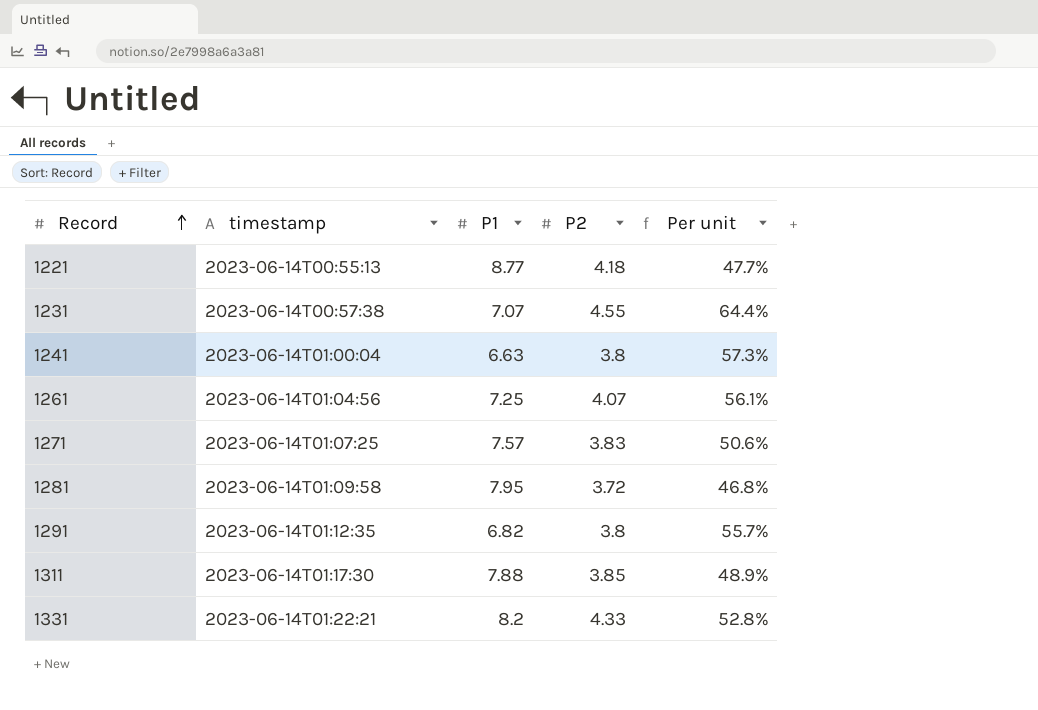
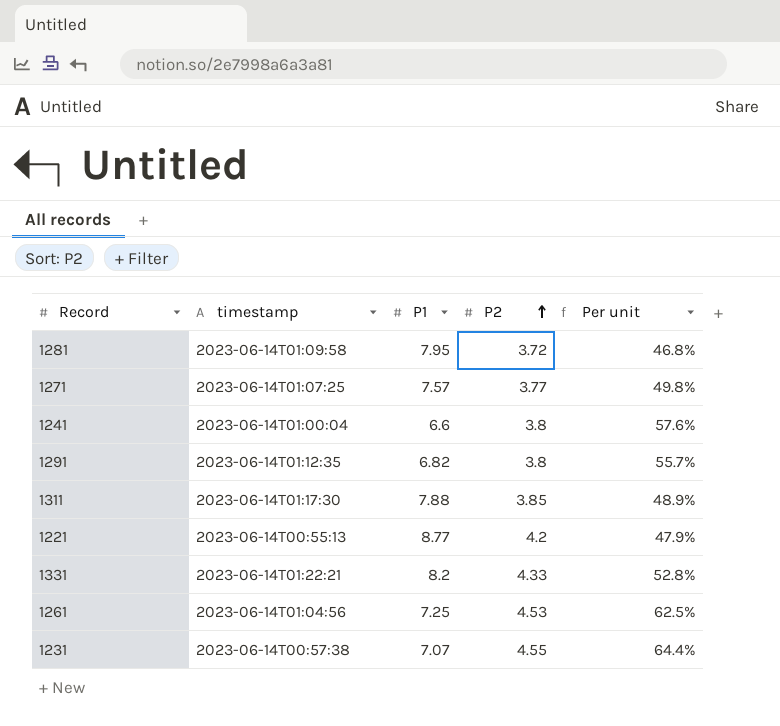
row order: Record ascending -> P2 ascending
1271 | P2: 3.83 -> 3.77
1271 | Per unit: 50.6% -> 49.8%
1241 | P1: 6.63 -> 6.6
1241 | Per unit: 57.3% -> 57.6%
1221 | P2: 4.18 -> 4.2
1221 | Per unit: 47.7% -> 47.9%
1261 | P2: 4.07 -> 4.53
1261 | Per unit: 56.1% -> 62.5%

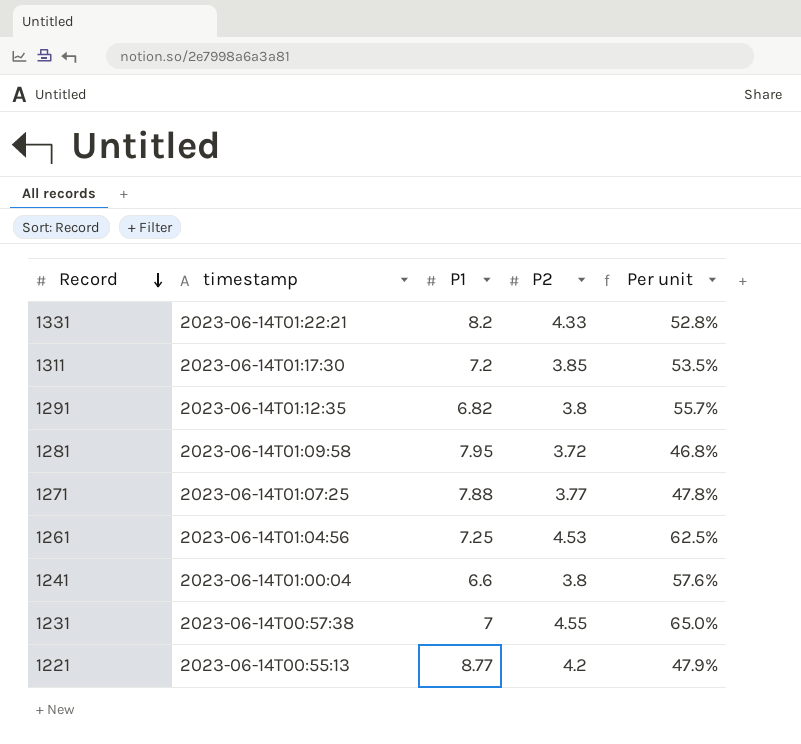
row order: P2 ascending -> Record descending
1311 | P1: 7.88 -> 7.2
1311 | Per unit: 48.9% -> 53.5%
1271 | P1: 7.57 -> 7.88
1271 | Per unit: 49.8% -> 47.8%
1231 | P1: 7.07 -> 7
1231 | Per unit: 64.4% -> 65.0%

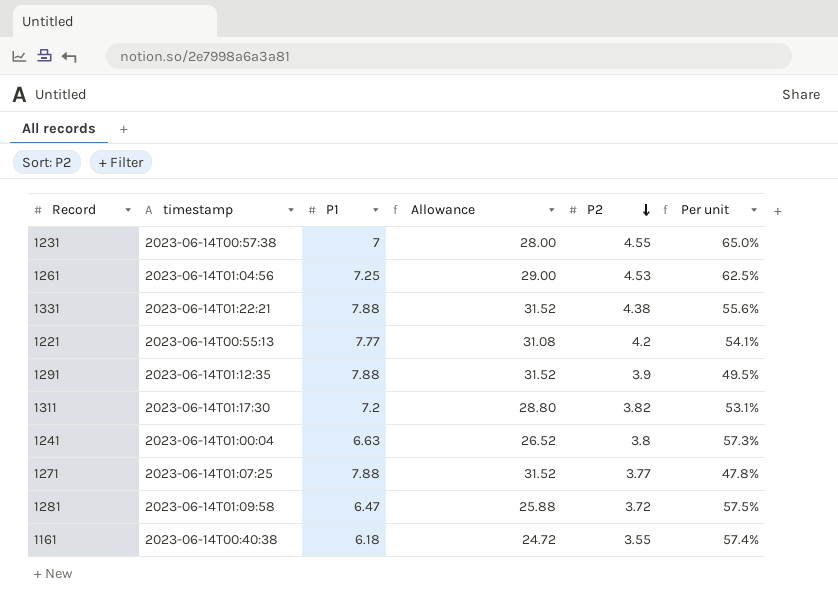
row order: Record descending -> P2 descending
column Allowance | formula: none -> [P1] * 4
1331 | P1: 8.2 -> 7.88
1331 | P2: 4.33 -> 4.38
1331 | Per unit: 52.8% -> 55.6%
1221 | P1: 8.77 -> 7.77
1221 | Per unit: 47.9% -> 54.1%
1291 | P1: 6.82 -> 7.88
1291 | P2: 3.8 -> 3.9
1291 | Per unit: 55.7% -> 49.5%
1311 | P2: 3.85 -> 3.82
1311 | Per unit: 53.5% -> 53.1%
1241 | P1: 6.6 -> 6.63
1241 | Per unit: 57.6% -> 57.3%
1281 | P1: 7.95 -> 6.47
1281 | Per unit: 46.8% -> 57.5%
row 1161: none -> 2023-06-14T00:40:38 | 6.18 | 24.72 | 3.55 | 57.4%

